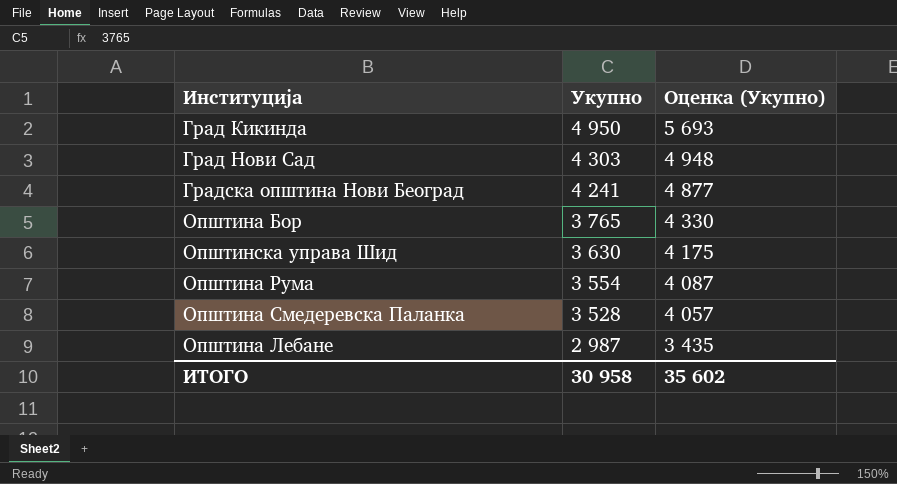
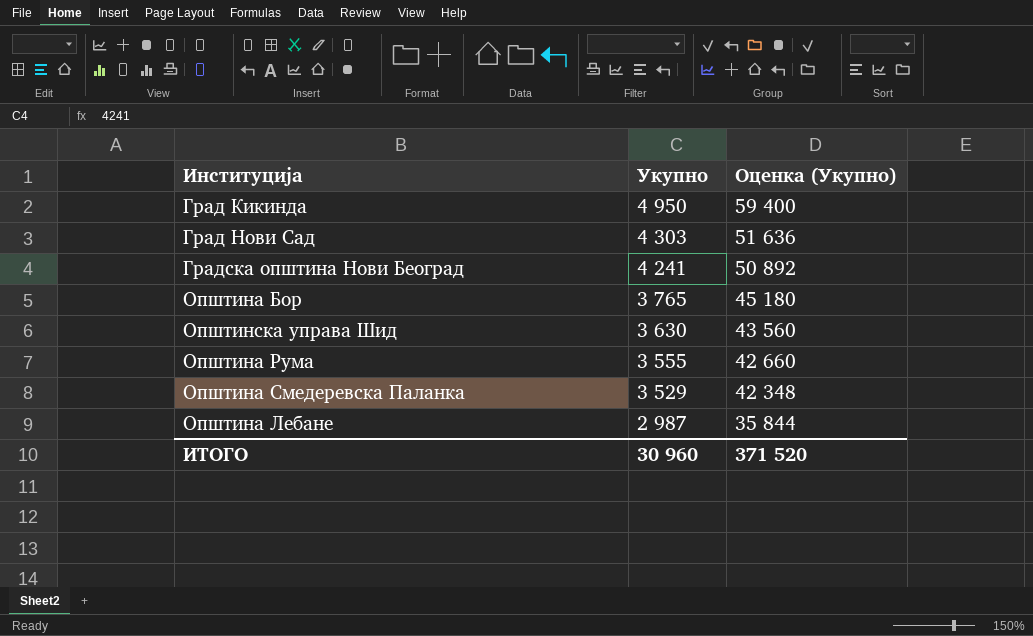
column Оценка (Укупно) | formula: [Укупно] * 1,15 -> [Укупно] * 12
Општина Рума | Укупно: 3 554 -> 3 555
Општина Смедеревска Паланка | Укупно: 3 528 -> 3 529
ИТОГО | Укупно: 30 958 -> 30 960
ИТОГО | Оценка (Укупно): 35 602 -> 371 520

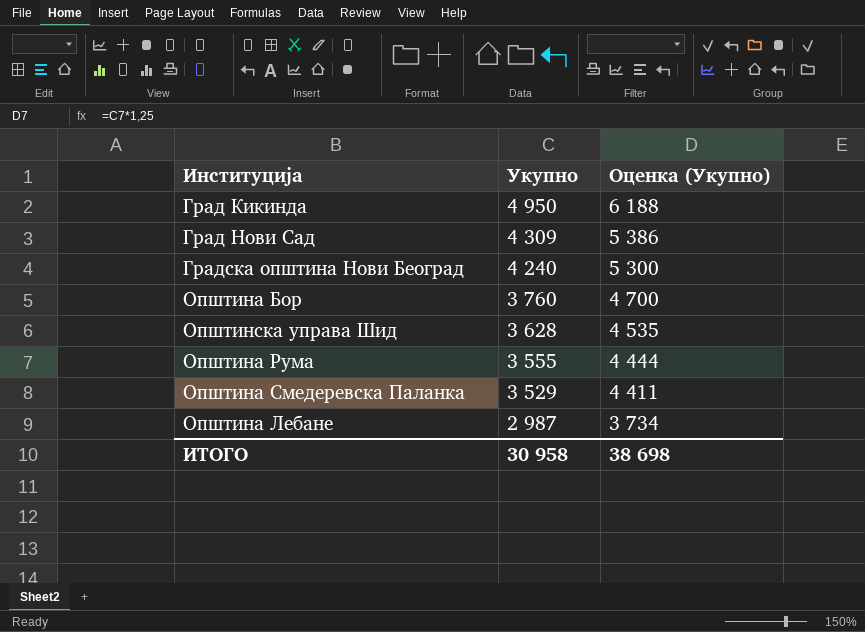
column Оценка (Укупно) | formula: [Укупно] * 12 -> [Укупно] * 1,25
Град Нови Сад | Укупно: 4 303 -> 4 309
Градска општина Нови Београд | Укупно: 4 241 -> 4 240
Општина Бор | Укупно: 3 765 -> 3 760
Општинска управа Шид | Укупно: 3 630 -> 3 628
ИТОГО | Укупно: 30 960 -> 30 958
ИТОГО | Оценка (Укупно): 371 520 -> 38 698

